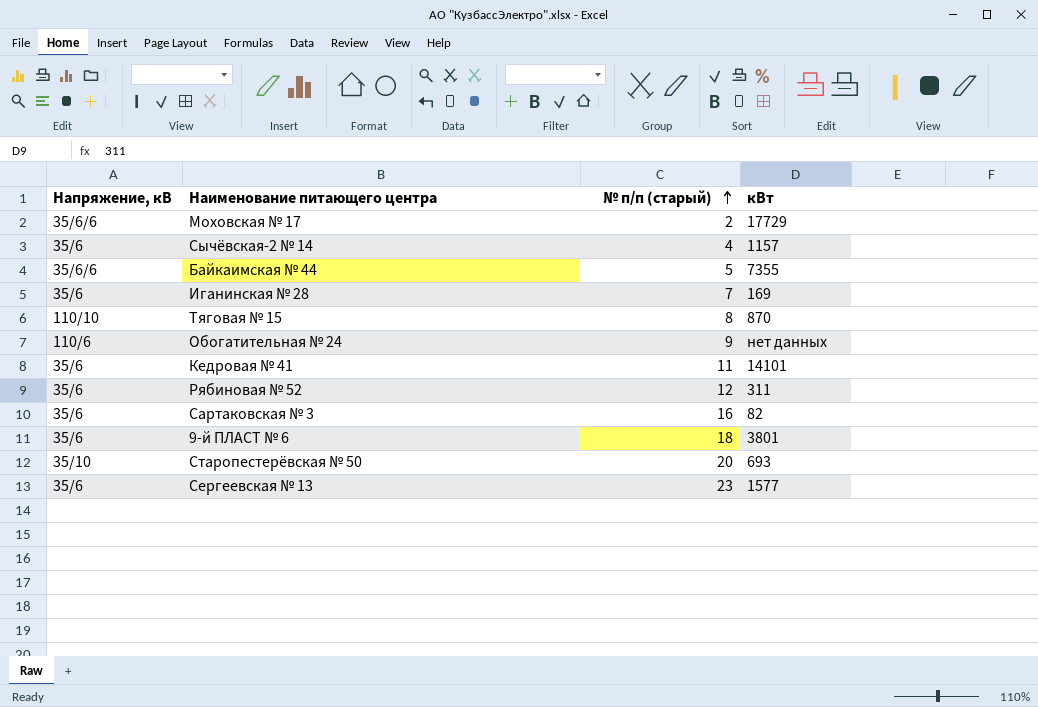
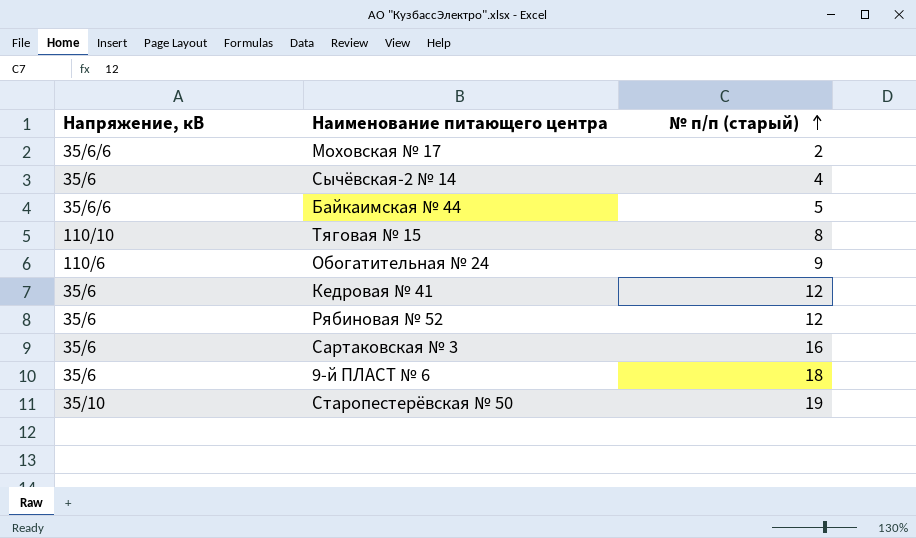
column кВт | position: 4 -> none
row Иганинская № 28: 35/6 | 7 | 169 -> none
row Сергеевская № 13: 35/6 | 23 | 1577 -> none
Кедровая № 41 | № п/п (старый): 11 -> 12
Старопестерёвская № 50 | № п/п (старый): 20 -> 19

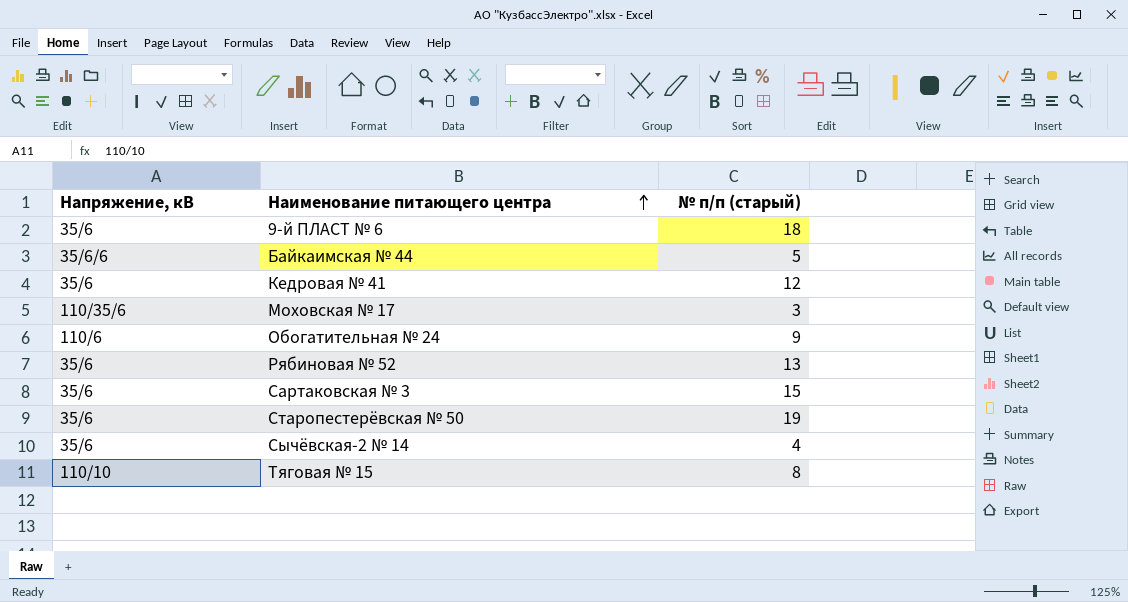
row order: № п/п (старый) ascending -> Наименование питающего центра ascending
Моховская № 17 | Напряжение, кВ: 35/6/6 -> 110/35/6
Моховская № 17 | № п/п (старый): 2 -> 3
Рябиновая № 52 | № п/п (старый): 12 -> 13
Сартаковская № 3 | № п/п (старый): 16 -> 15
Старопестерёвская № 50 | Напряжение, кВ: 35/10 -> 35/6

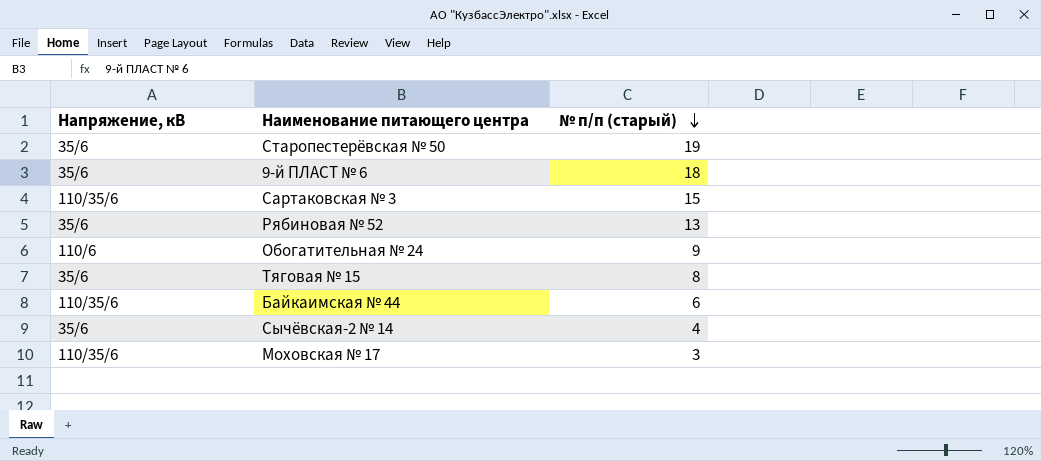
row order: Наименование питающего центра ascending -> № п/п (старый) descending
row Кедровая № 41: 35/6 | 12 -> none
Сартаковская № 3 | Напряжение, кВ: 35/6 -> 110/35/6
Тяговая № 15 | Напряжение, кВ: 110/10 -> 35/6
Байкаимская № 44 | Напряжение, кВ: 35/6/6 -> 110/35/6
Байкаимская № 44 | № п/п (старый): 5 -> 6

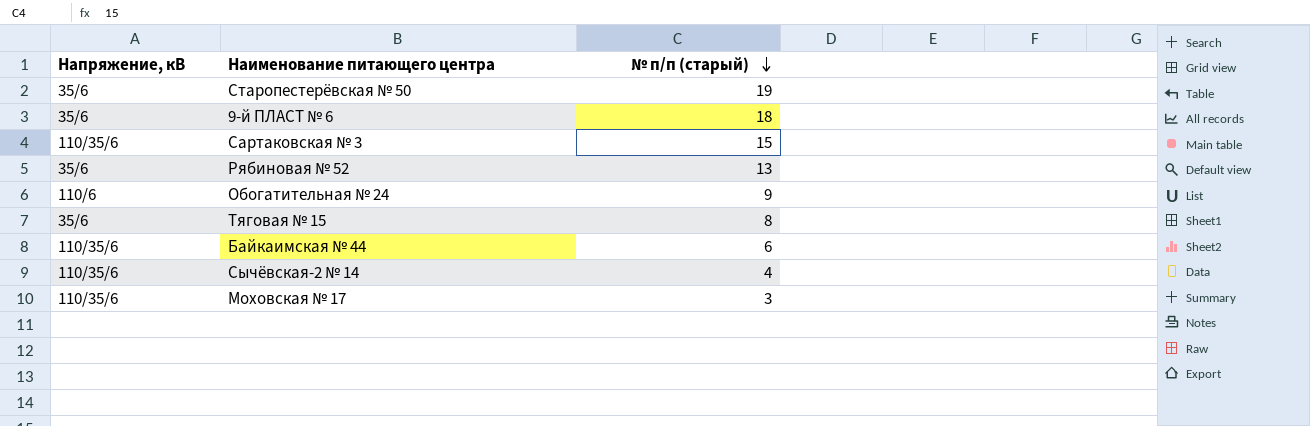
Сычёвская-2 № 14 | Напряжение, кВ: 35/6 -> 110/35/6

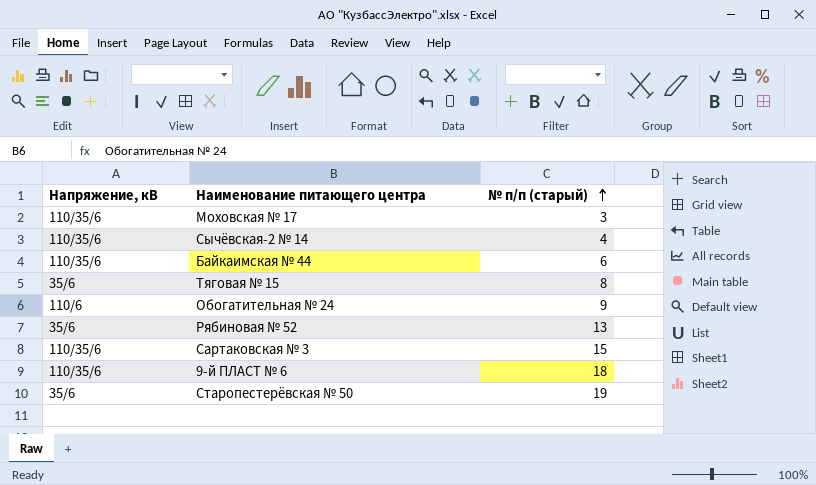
row order: № п/п (старый) descending -> № п/п (старый) ascending
9-й ПЛАСТ № 6 | Напряжение, кВ: 35/6 -> 110/35/6

